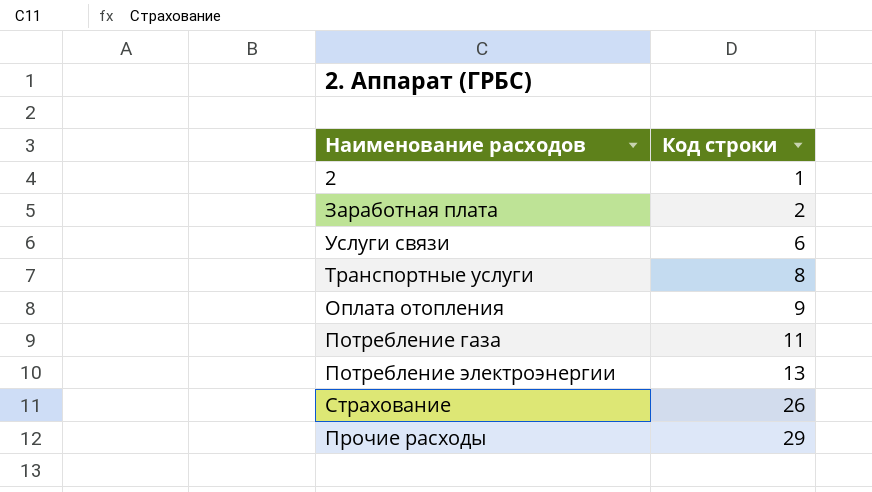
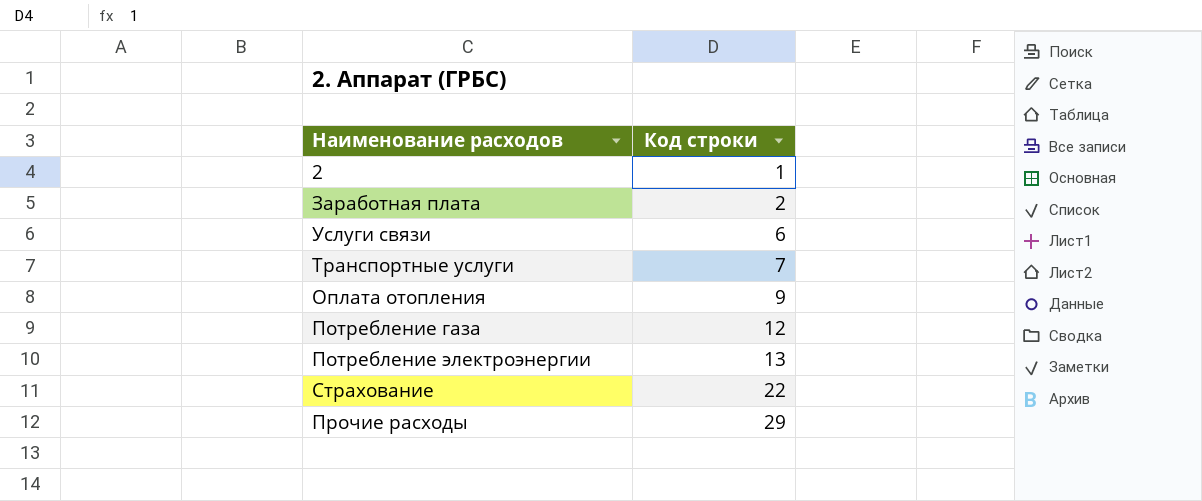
Транспортные услуги | Код строки: 8 -> 7
Потребление газа | Код строки: 11 -> 12
Страхование | Код строки: 26 -> 22

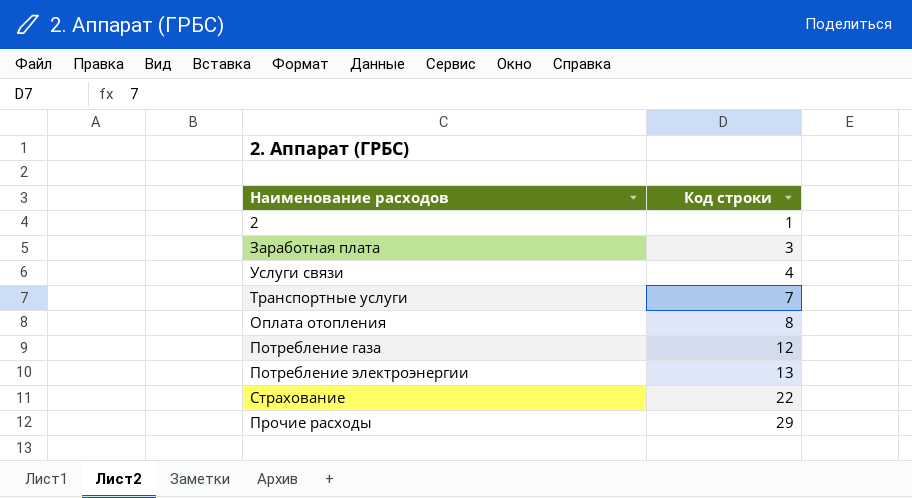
Заработная плата | Код строки: 2 -> 3
Услуги связи | Код строки: 6 -> 4
Оплата отопления | Код строки: 9 -> 8

